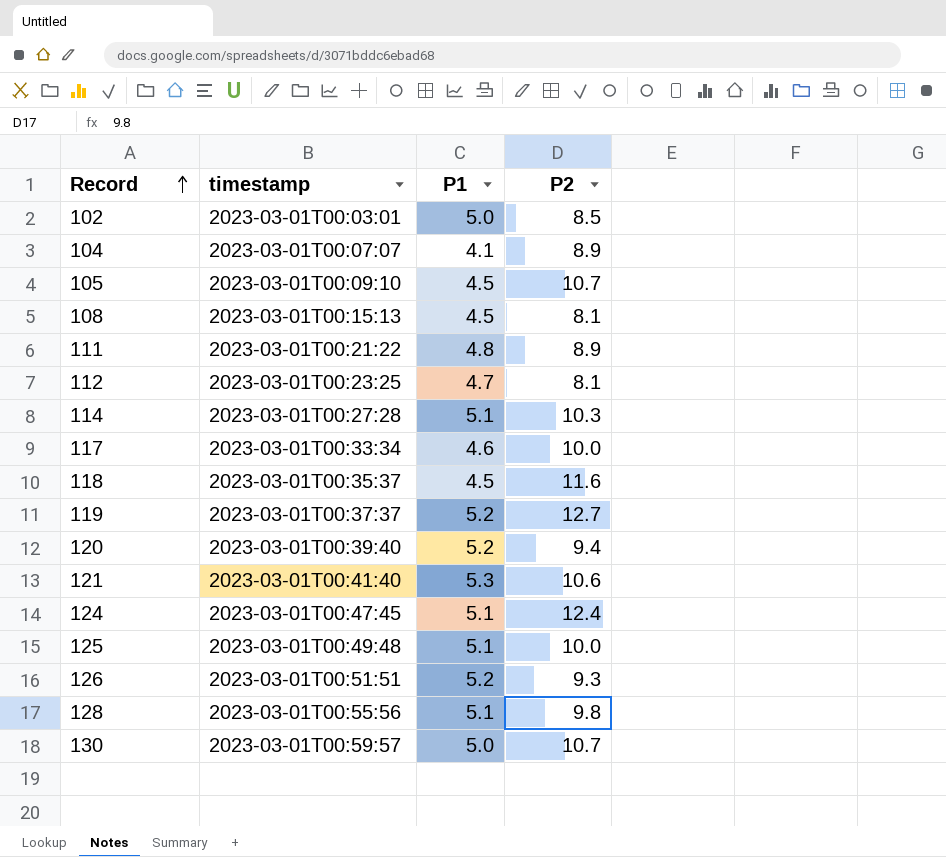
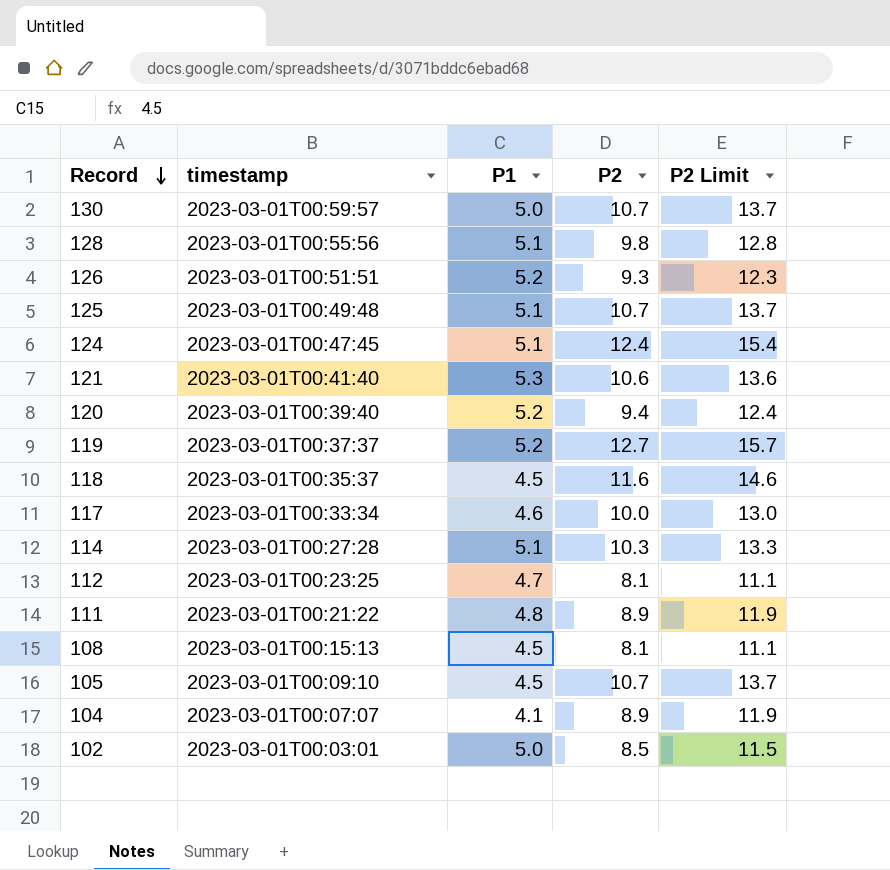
row order: Record ascending -> Record descending
column P2 Limit | formula: none -> [P2] + 3
125 | P2: 10.0 -> 10.7

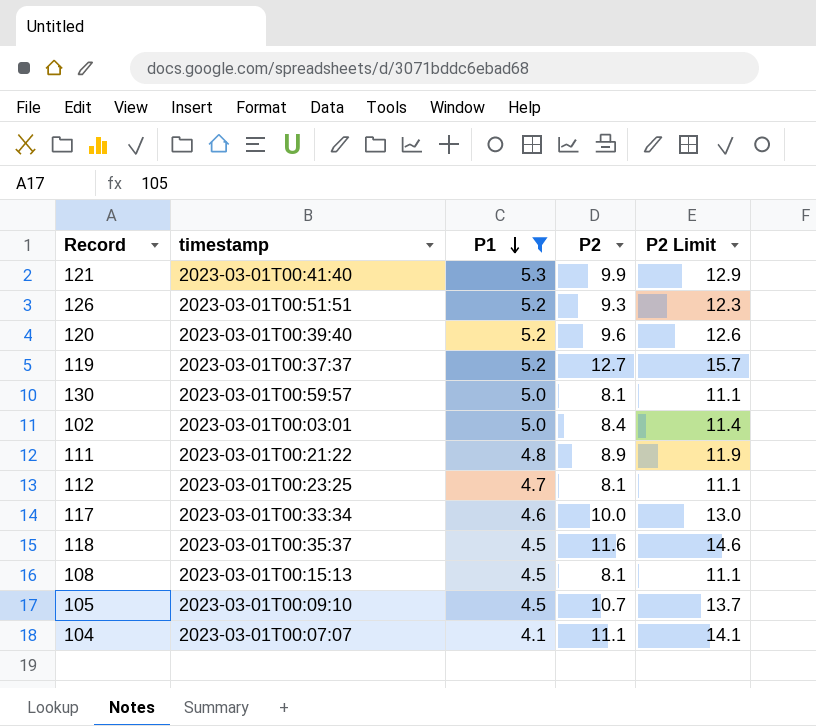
filter: none -> P1 != 5.1
row order: Record descending -> P1 descending
121 | P2: 10.6 -> 9.9
121 | P2 Limit: 13.6 -> 12.9
120 | P2: 9.4 -> 9.6
120 | P2 Limit: 12.4 -> 12.6
130 | P2: 10.7 -> 8.1
130 | P2 Limit: 13.7 -> 11.1
102 | P2: 8.5 -> 8.4
102 | P2 Limit: 11.5 -> 11.4
104 | P2: 8.9 -> 11.1
104 | P2 Limit: 11.9 -> 14.1

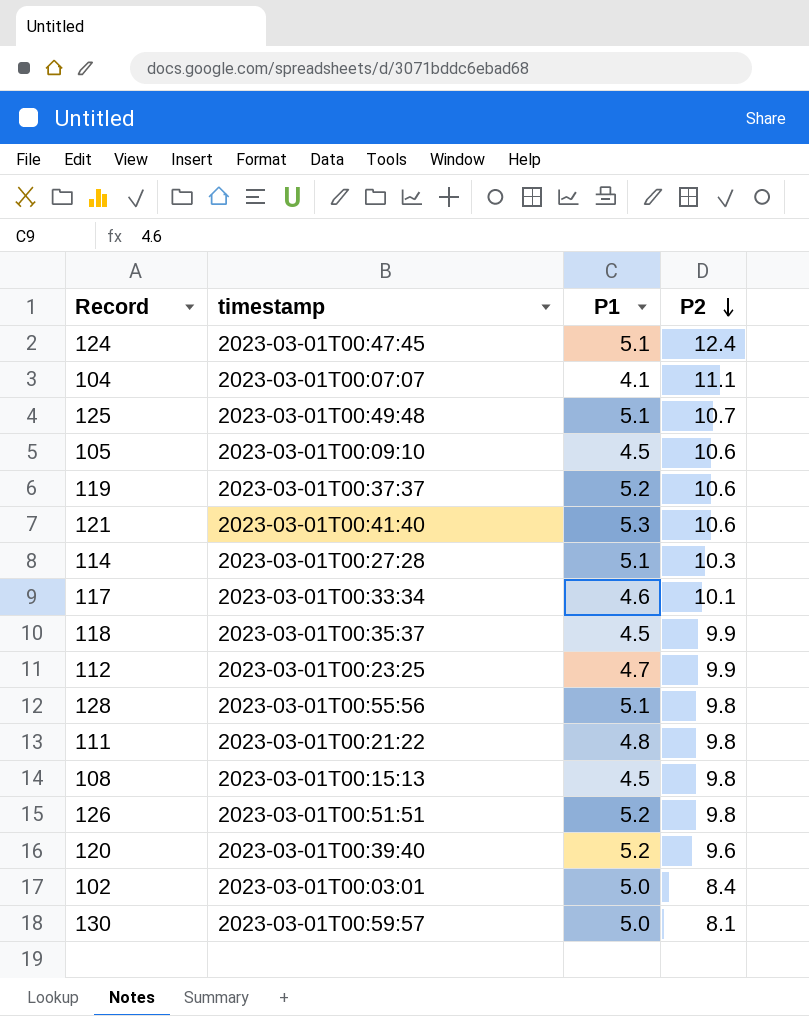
filter: P1 != 5.1 -> none
row order: P1 descending -> P2 descending
column P2 Limit | formula: [P2] + 3 -> none
105 | P2: 10.7 -> 10.6
119 | P2: 12.7 -> 10.6
121 | P2: 9.9 -> 10.6
117 | P2: 10.0 -> 10.1
118 | P2: 11.6 -> 9.9
112 | P2: 8.1 -> 9.9
111 | P2: 8.9 -> 9.8
108 | P2: 8.1 -> 9.8
126 | P2: 9.3 -> 9.8

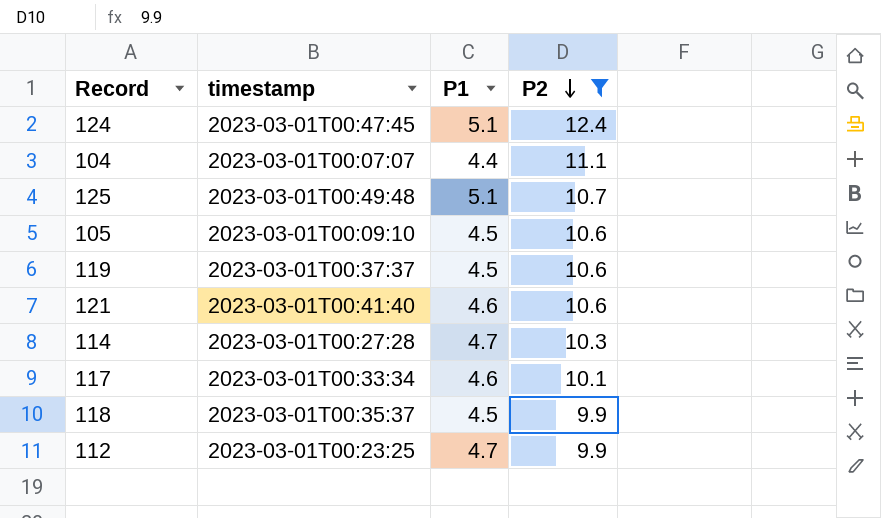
filter: none -> P2 >= 9.9
104 | P1: 4.1 -> 4.4
119 | P1: 5.2 -> 4.5
121 | P1: 5.3 -> 4.6
114 | P1: 5.1 -> 4.7

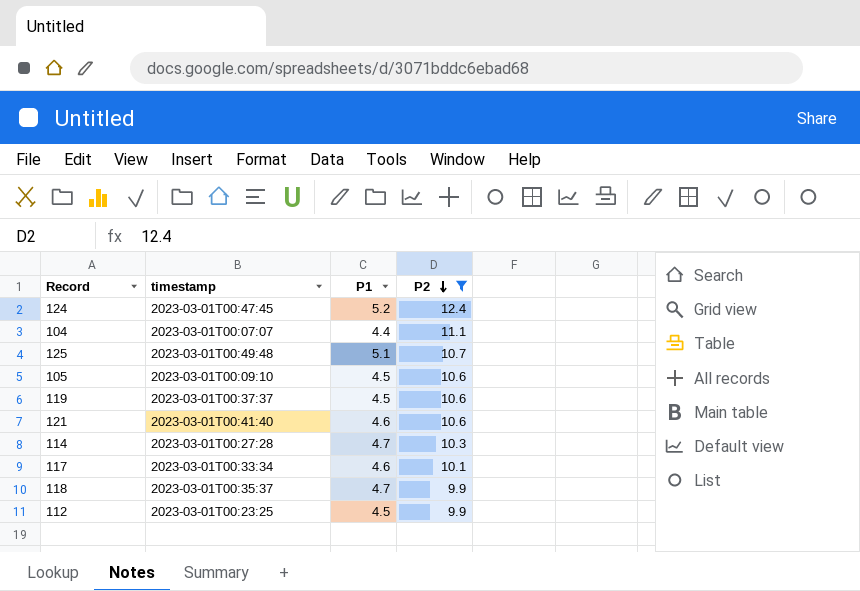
124 | P1: 5.1 -> 5.2
118 | P1: 4.5 -> 4.7
112 | P1: 4.7 -> 4.5

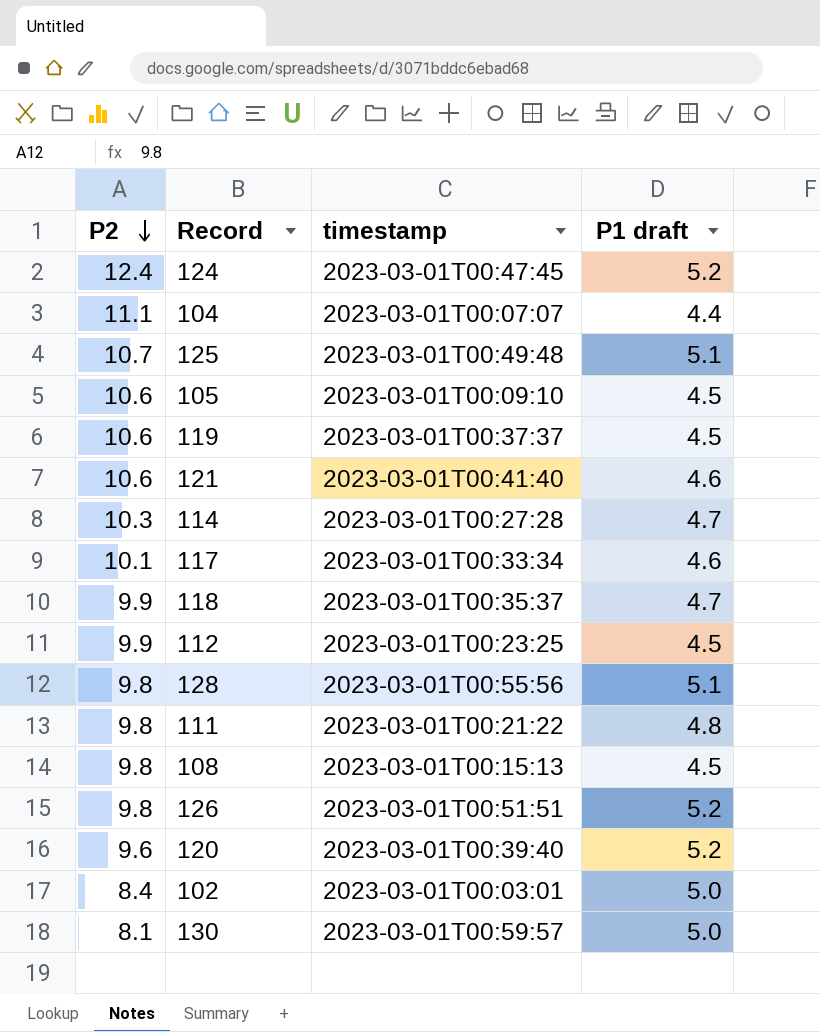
filter: P2 >= 9.9 -> none
column P2 | position: 4 -> 1
column name: P1 -> P1 draft

